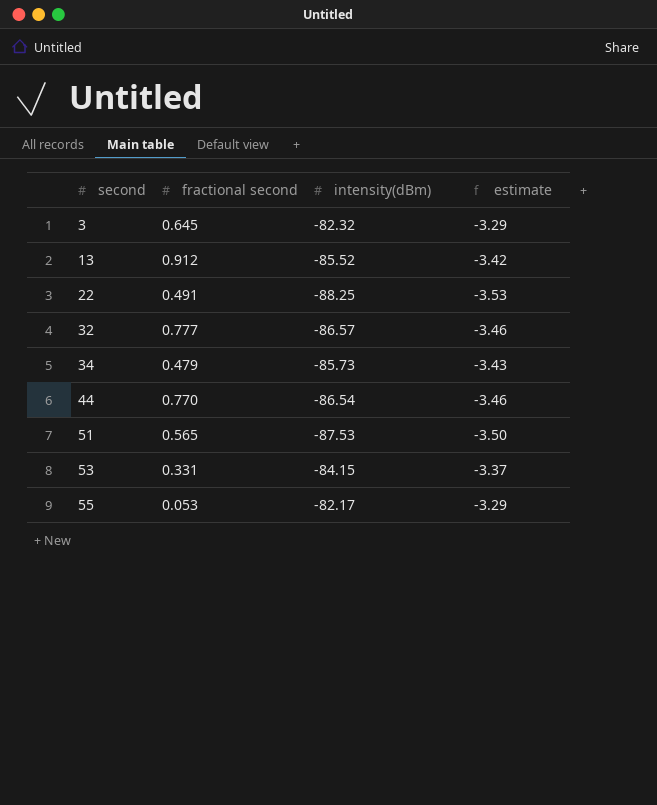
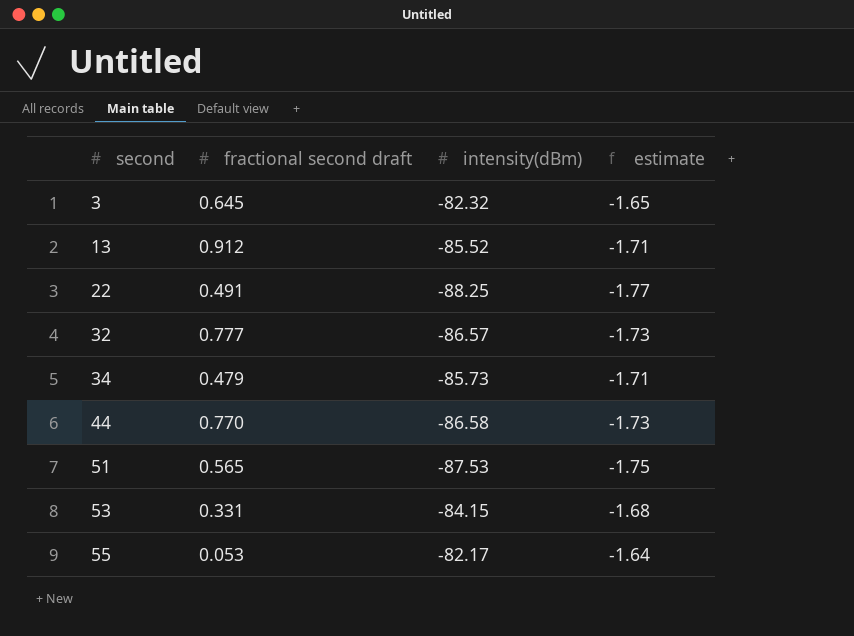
column name: fractional second -> fractional second draft
column estimate | formula: [intensity(dBm)] * 0.04 -> [intensity(dBm)] * 0.02
44 | intensity(dBm): -86.54 -> -86.58

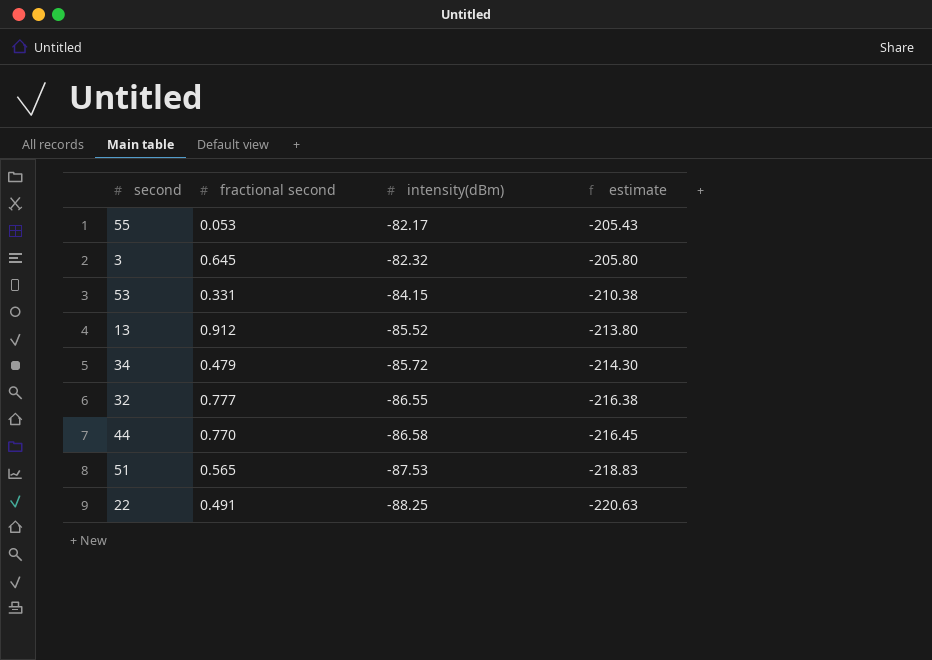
row order: second ascending -> intensity(dBm) descending
column name: fractional second draft -> fractional second
column estimate | formula: [intensity(dBm)] * 0.02 -> [intensity(dBm)] * 2.5
34 | intensity(dBm): -85.73 -> -85.72
32 | intensity(dBm): -86.57 -> -86.55

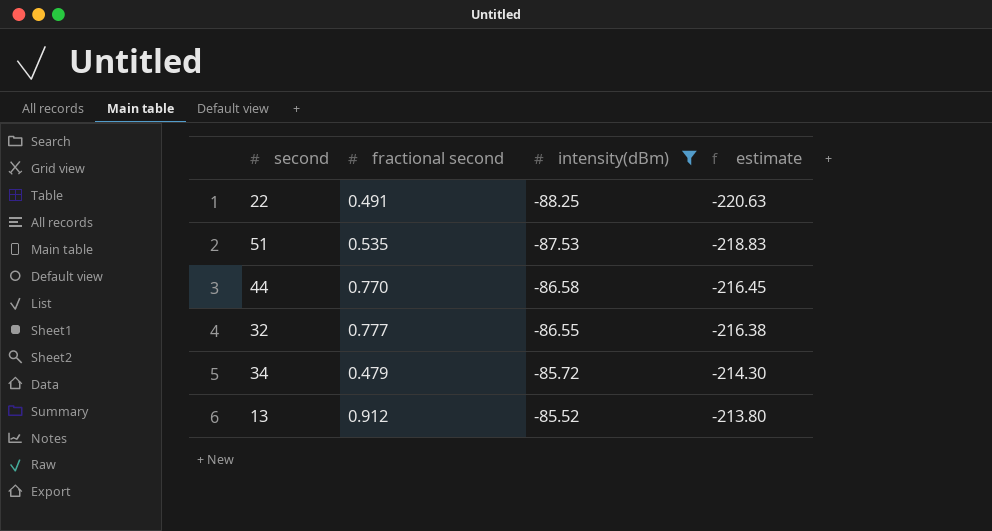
filter: none -> intensity(dBm) <= -85.52
row order: intensity(dBm) descending -> intensity(dBm) ascending
51 | fractional second: 0.565 -> 0.535

